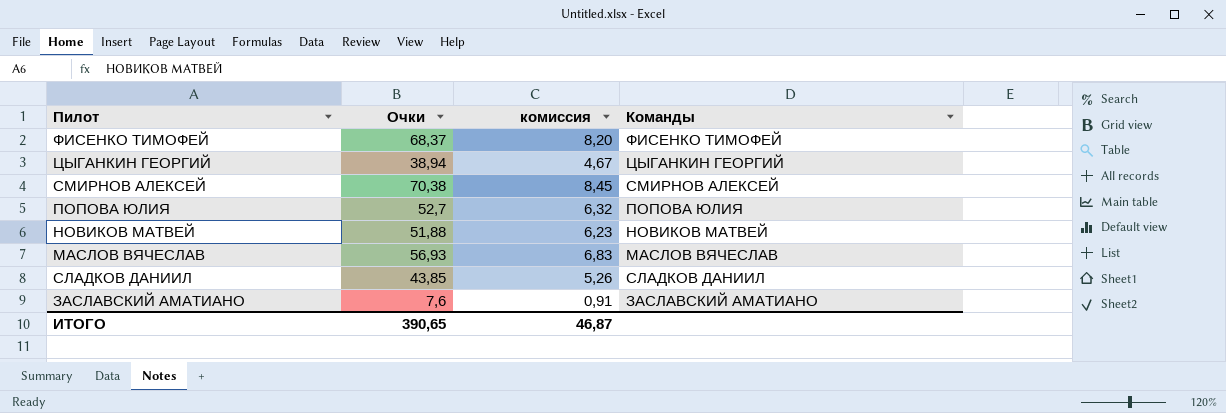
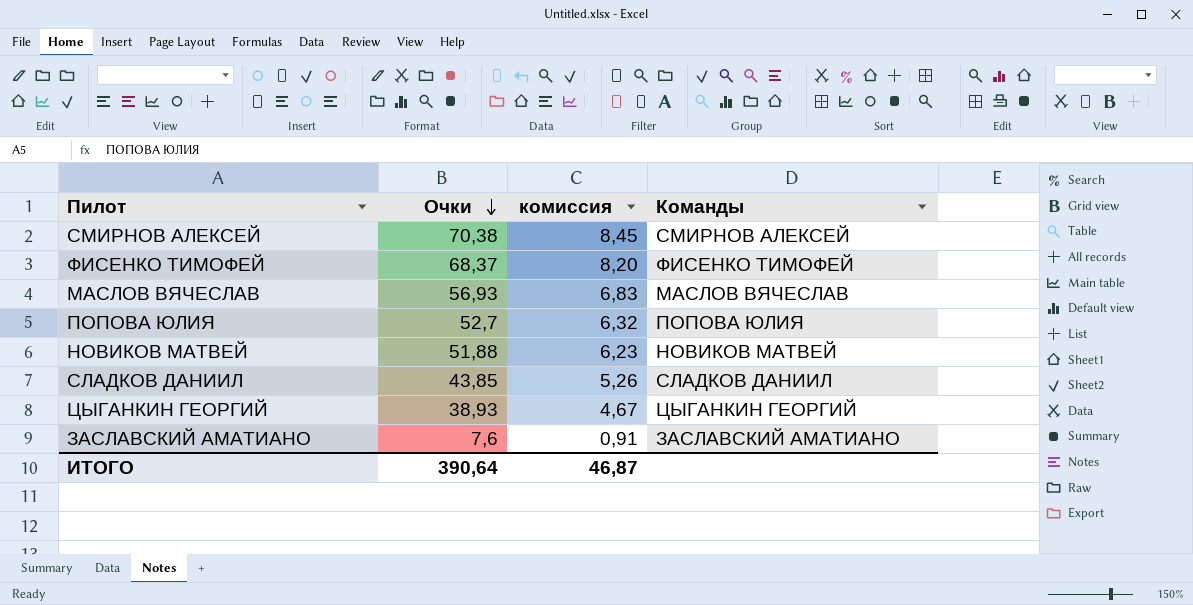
row order: none -> Очки descending
ЦЫГАНКИН ГЕОРГИЙ | Очки: 38,94 -> 38,93
ИТОГО | Очки: 390,65 -> 390,64

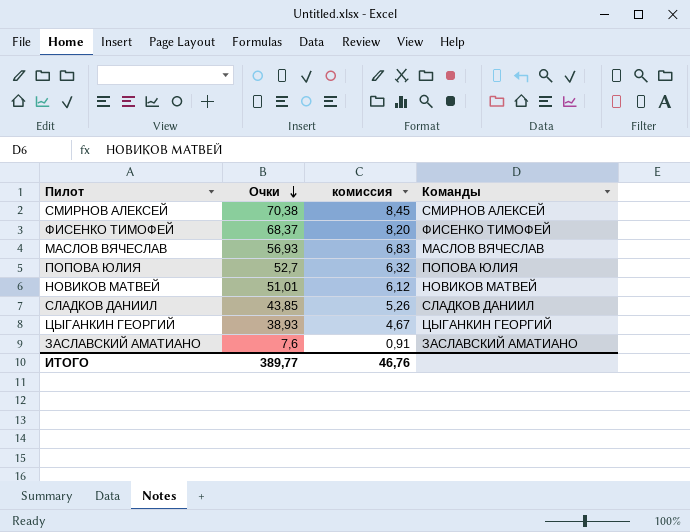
НОВИКОВ МАТВЕЙ | Очки: 51,88 -> 51,01
НОВИКОВ МАТВЕЙ | комиссия: 6,23 -> 6,12
ИТОГО | Очки: 390,64 -> 389,77
ИТОГО | комиссия: 46,87 -> 46,76

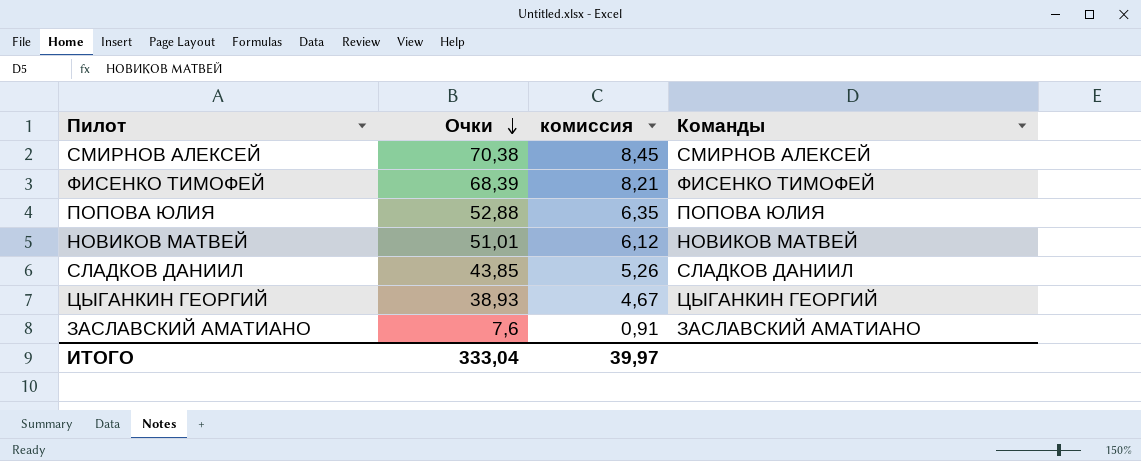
row МАСЛОВ ВЯЧЕСЛАВ: 56,93 | 6,83 | МАСЛОВ ВЯЧЕСЛАВ -> none
ФИСЕНКО ТИМОФЕЙ | Очки: 68,37 -> 68,39
ФИСЕНКО ТИМОФЕЙ | комиссия: 8,20 -> 8,21
ПОПОВА ЮЛИЯ | Очки: 52,7 -> 52,88
ПОПОВА ЮЛИЯ | комиссия: 6,32 -> 6,35
ИТОГО | Очки: 389,77 -> 333,04
ИТОГО | комиссия: 46,76 -> 39,97

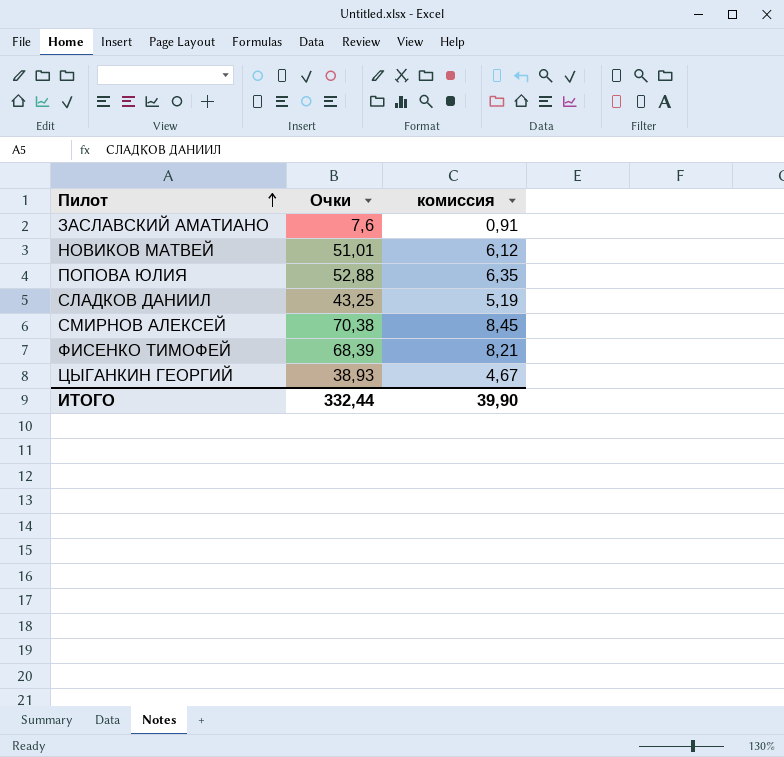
row order: Очки descending -> Пилот ascending
column Команды | position: 4 -> none
СЛАДКОВ ДАНИИЛ | Очки: 43,85 -> 43,25
СЛАДКОВ ДАНИИЛ | комиссия: 5,26 -> 5,19
ИТОГО | Очки: 333,04 -> 332,44
ИТОГО | комиссия: 39,97 -> 39,90

